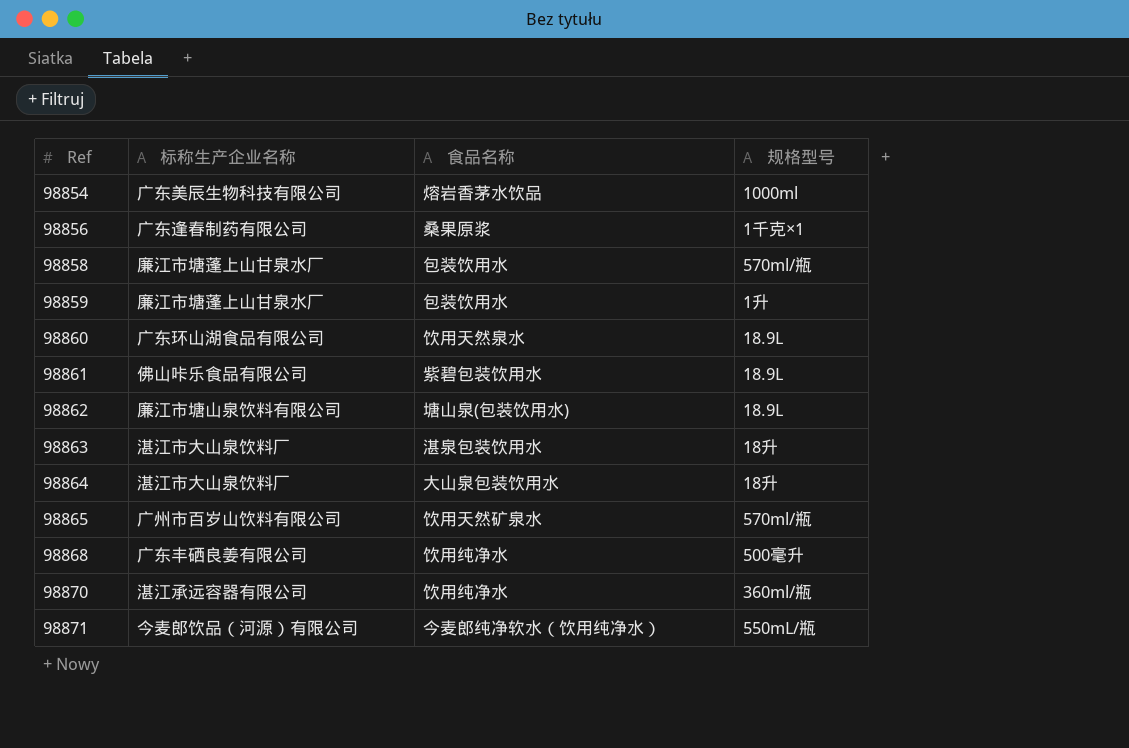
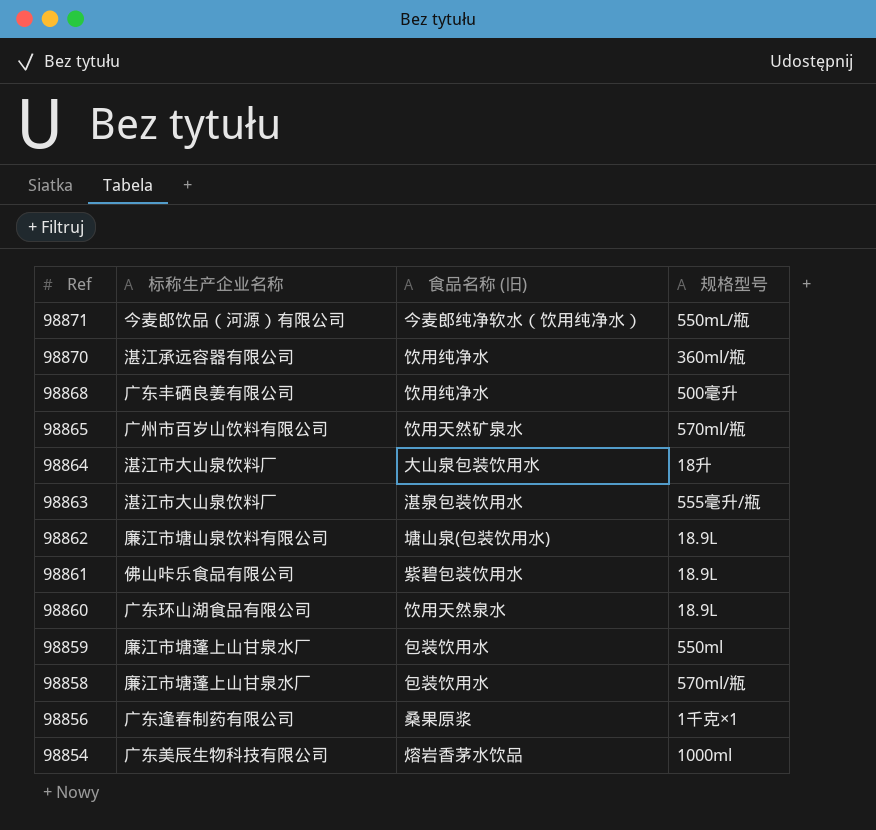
row order: Ref ascending -> Ref descending
column name: 食品名称 -> 食品名称 (旧)
98863 | 规格型号: 18升 -> 555毫升/瓶
98859 | 规格型号: 1升 -> 550ml

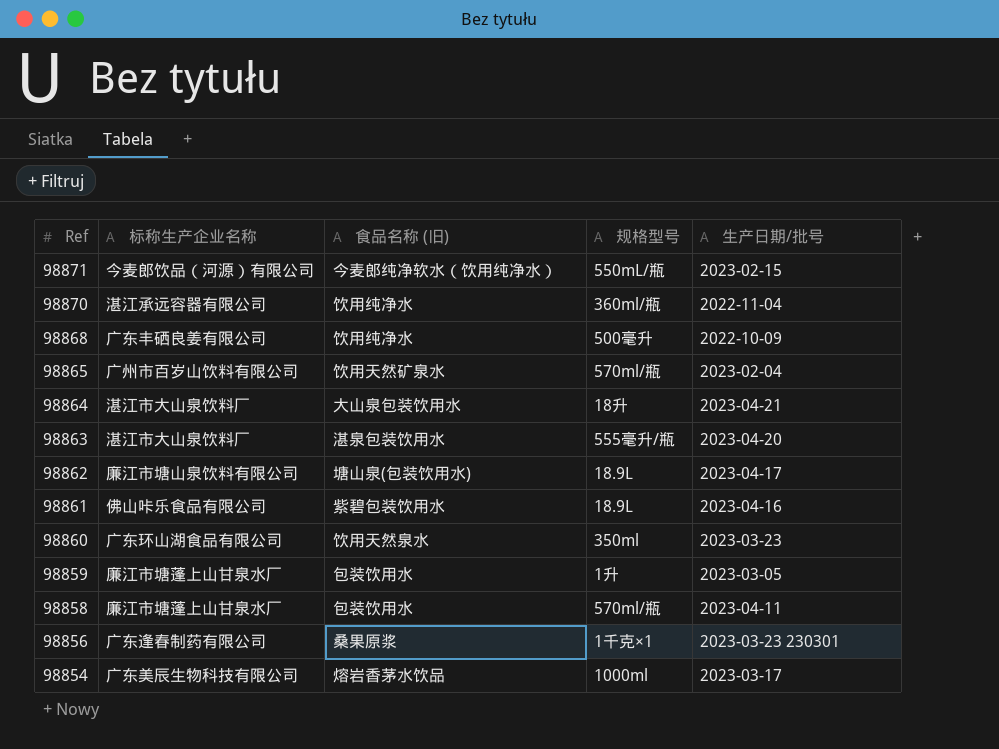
column 生产日期/批号 | position: none -> 5
98860 | 规格型号: 18.9L -> 350ml
98859 | 规格型号: 550ml -> 1升

